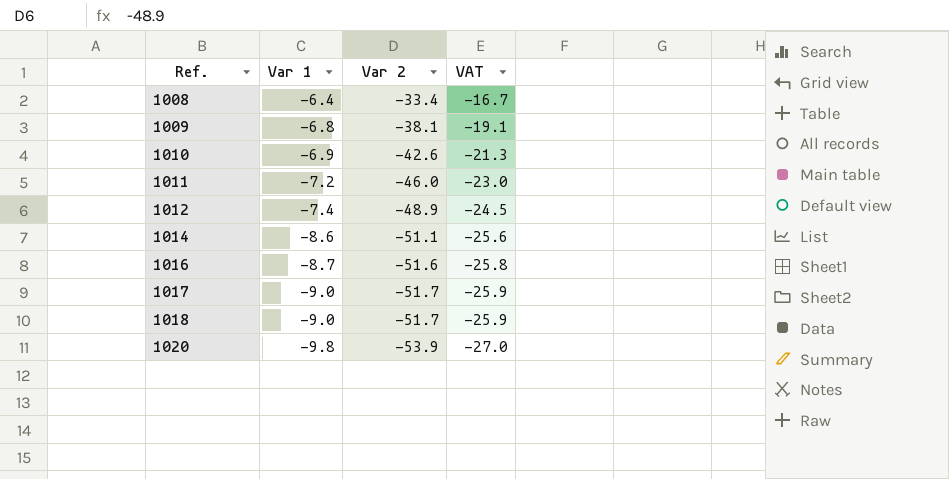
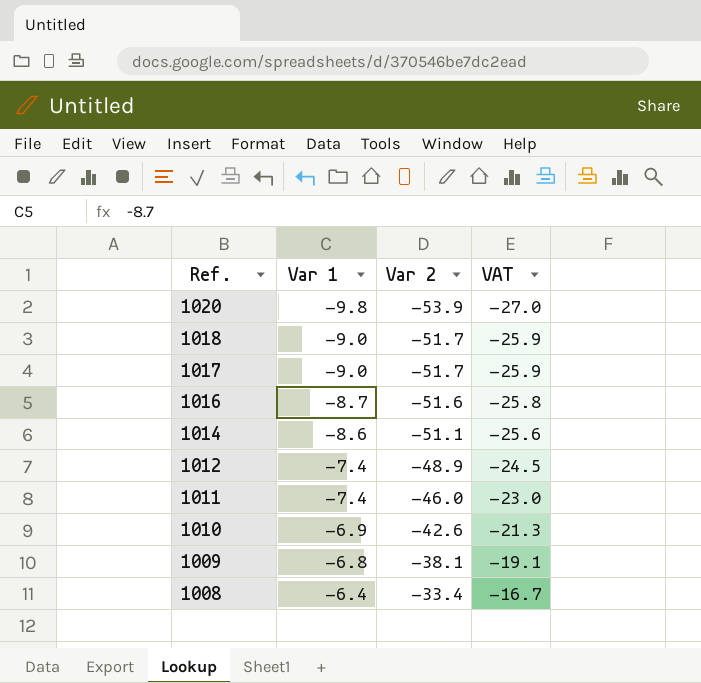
row order: Ref. ascending -> Ref. descending
1011 | Var 1: -7.2 -> -7.4

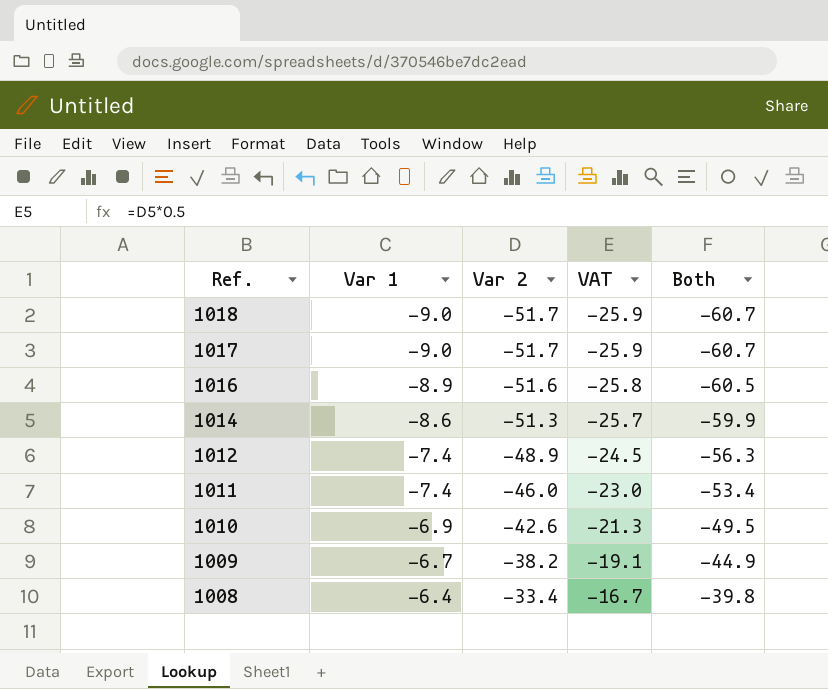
column Both | formula: none -> [Var 1] + [Var 2]
row 1020: -9.8 | -53.9 | -27.0 -> none
1016 | Var 1: -8.7 -> -8.9
1014 | Var 2: -51.1 -> -51.3
1014 | VAT: -25.6 -> -25.7
1009 | Var 1: -6.8 -> -6.7
1009 | Var 2: -38.1 -> -38.2

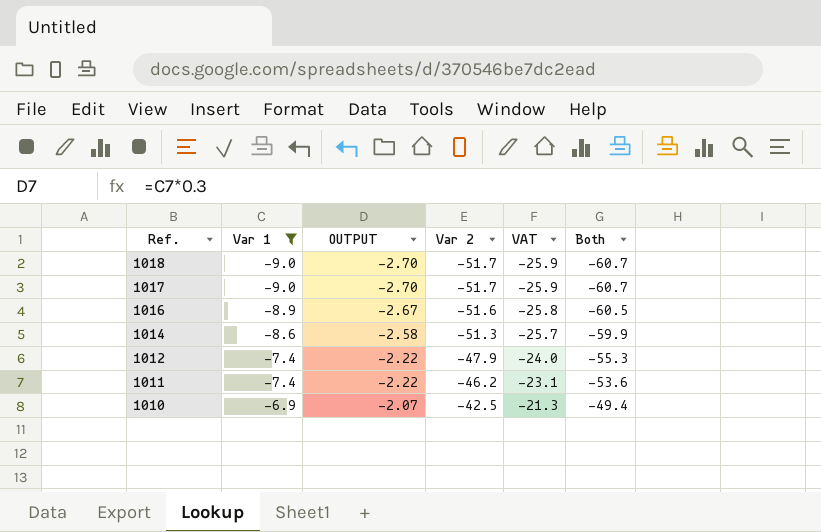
filter: none -> Var 1 <= -6.9
column OUTPUT | formula: none -> [Var 1] * 0.3
1012 | Var 2: -48.9 -> -47.9
1012 | VAT: -24.5 -> -24.0
1012 | Both: -56.3 -> -55.3
1011 | Var 2: -46.0 -> -46.2
1011 | VAT: -23.0 -> -23.1
1011 | Both: -53.4 -> -53.6
1010 | Var 2: -42.6 -> -42.5
1010 | Both: -49.5 -> -49.4

